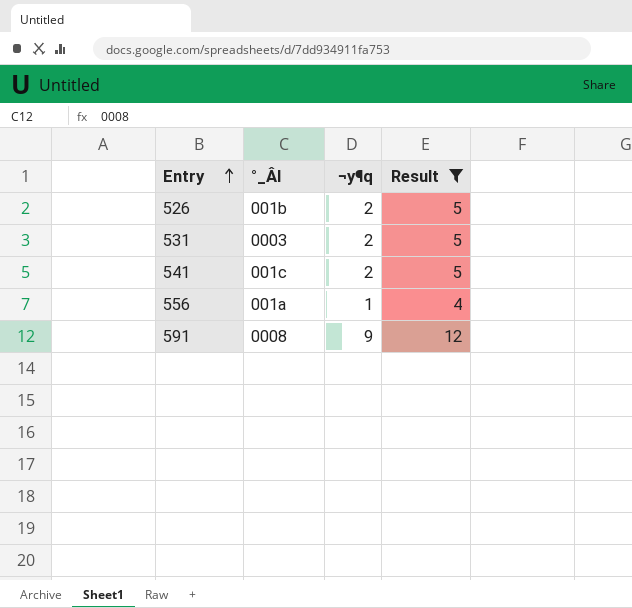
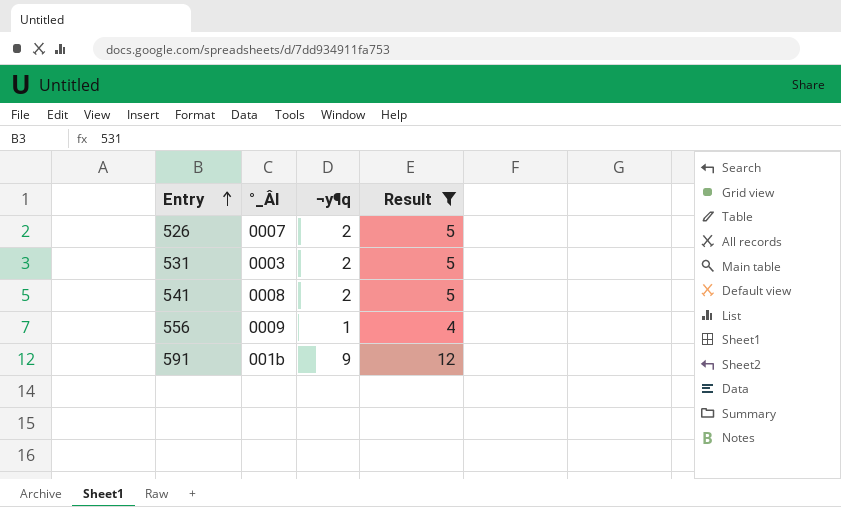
526 | °_ÂI: 001b -> 0007
541 | °_ÂI: 001c -> 0008
556 | °_ÂI: 001a -> 0009
591 | °_ÂI: 0008 -> 001b

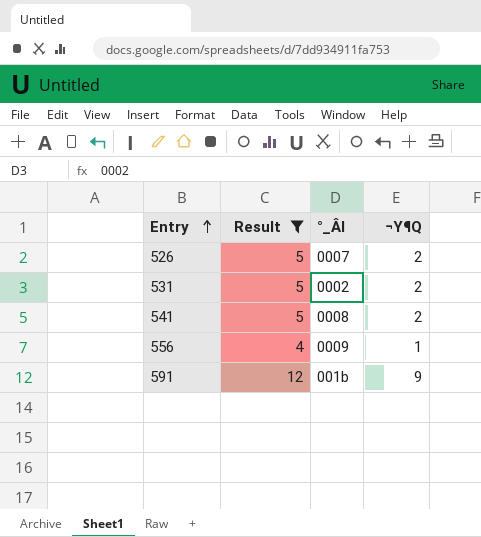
column Result | position: 4 -> 2
column name: ¬y¶q -> ¬Y¶Q
531 | °_ÂI: 0003 -> 0002

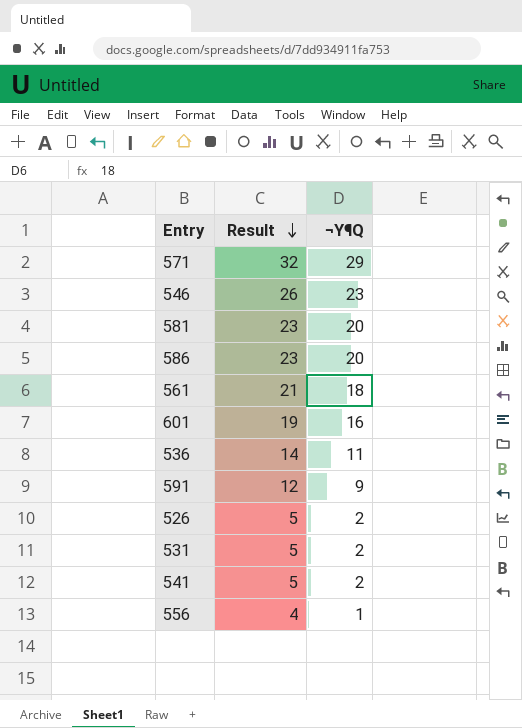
filter: Result <= 12 -> none
row order: Entry ascending -> Result descending
column °_ÂI | position: 3 -> none

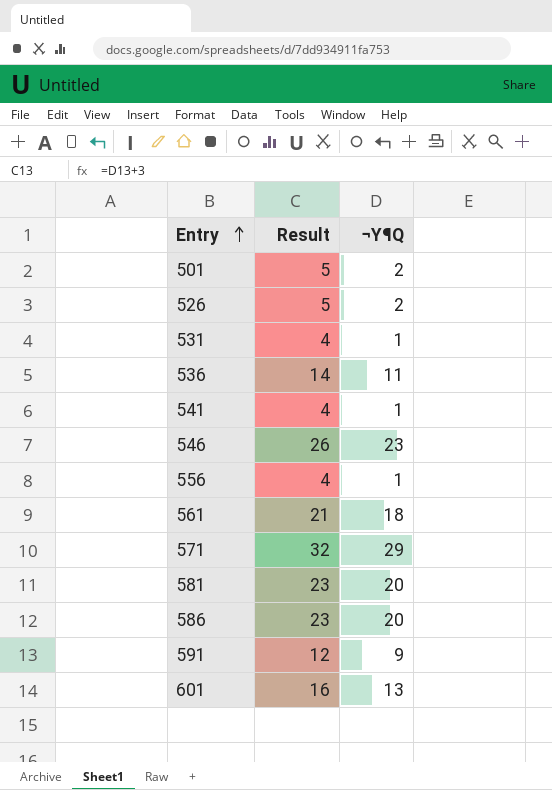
row order: Result descending -> Entry ascending
row 501: none -> 5 | 2
531 | Result: 5 -> 4
531 | ¬Y¶Q: 2 -> 1
541 | Result: 5 -> 4
541 | ¬Y¶Q: 2 -> 1
601 | Result: 19 -> 16
601 | ¬Y¶Q: 16 -> 13

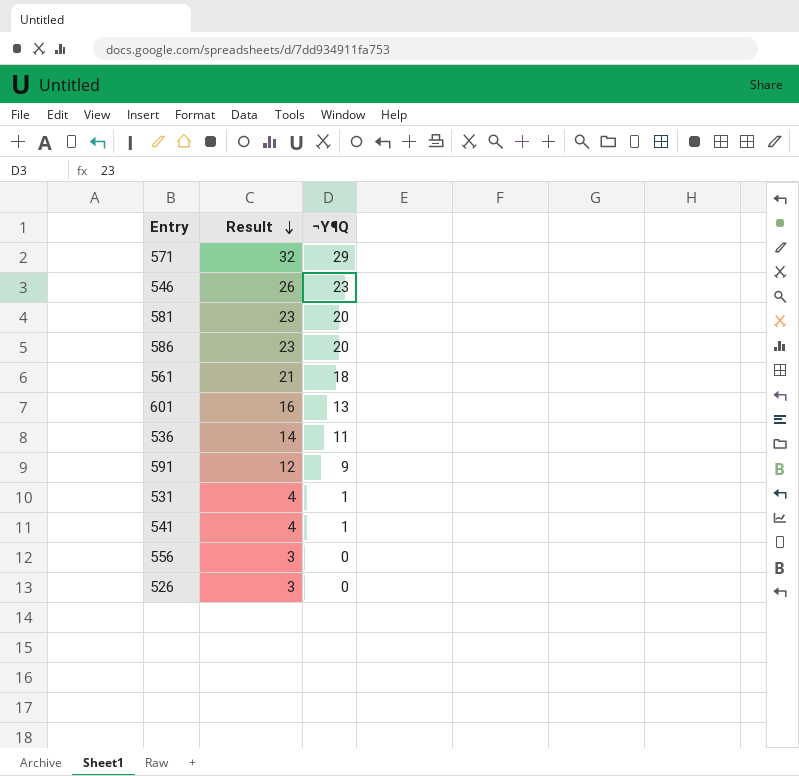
row order: Entry ascending -> Result descending
row 501: 5 | 2 -> none
556 | Result: 4 -> 3
556 | ¬Y¶Q: 1 -> 0
526 | Result: 5 -> 3
526 | ¬Y¶Q: 2 -> 0

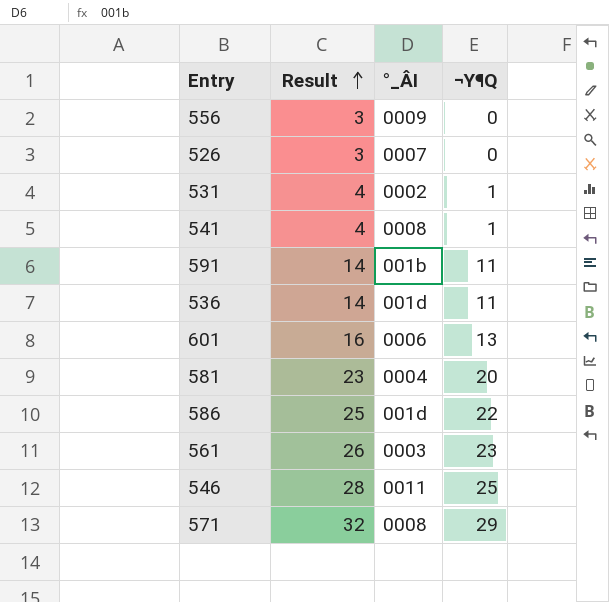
row order: Result descending -> Result ascending
column °_ÂI | position: none -> 3
591 | Result: 12 -> 14
591 | ¬Y¶Q: 9 -> 11
586 | Result: 23 -> 25
586 | ¬Y¶Q: 20 -> 22
561 | Result: 21 -> 26
561 | ¬Y¶Q: 18 -> 23
546 | Result: 26 -> 28
546 | ¬Y¶Q: 23 -> 25

